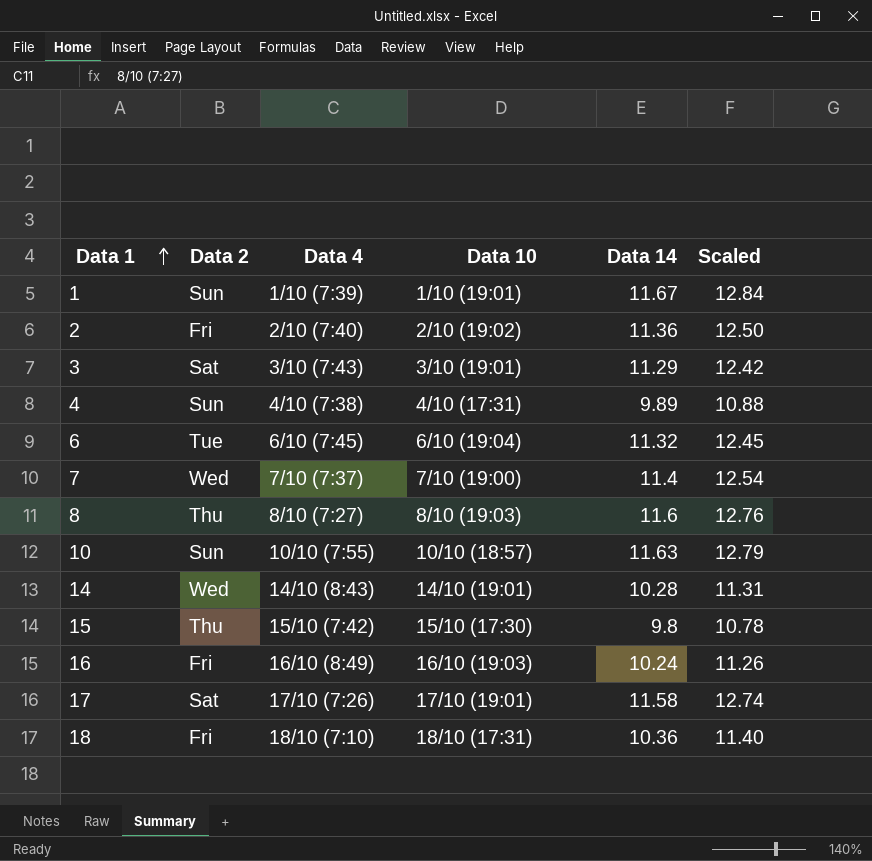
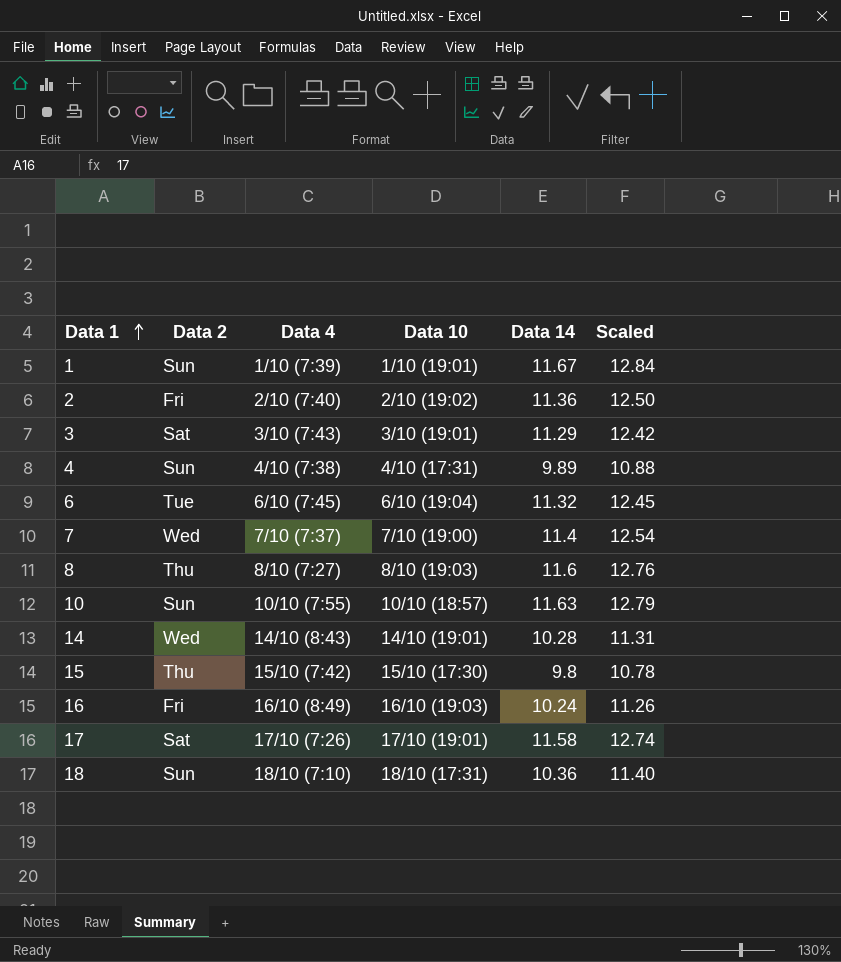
18 | Data 2: Fri -> Sun

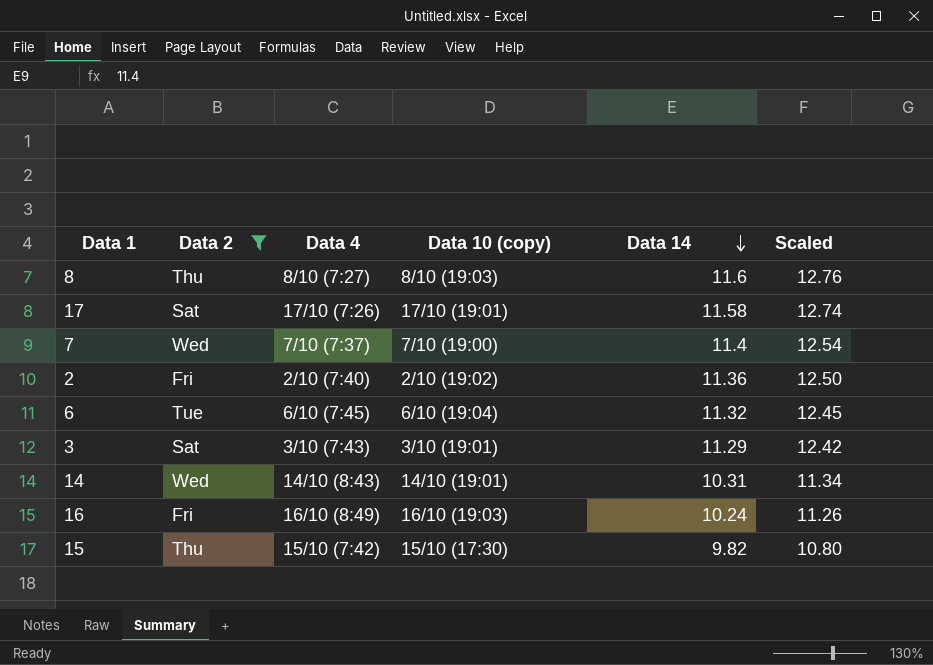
filter: none -> Data 2 != Sun
row order: Data 1 ascending -> Data 14 descending
column name: Data 10 -> Data 10 (copy)
14 | Data 14: 10.28 -> 10.31
14 | Scaled: 11.31 -> 11.34
15 | Data 14: 9.8 -> 9.82
15 | Scaled: 10.78 -> 10.80

